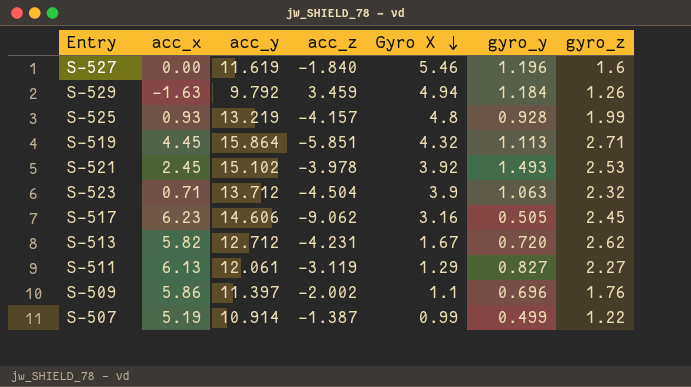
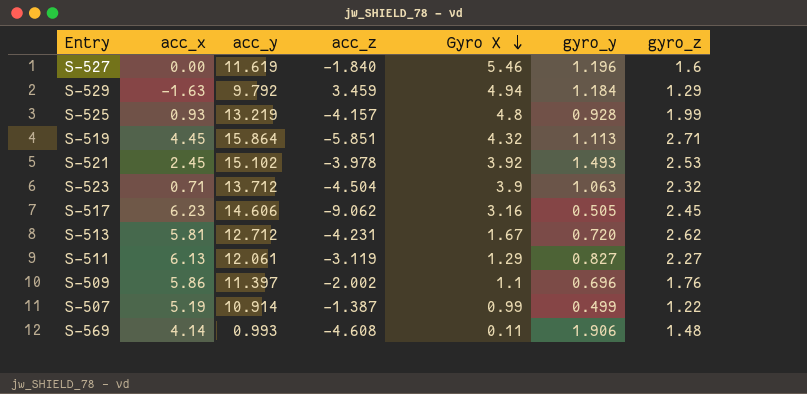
S-529 | gyro_z: 1.26 -> 1.29
S-513 | acc_x: 5.82 -> 5.81
row S-569: none -> 4.14 | 0.993 | -4.608 | 0.11 | 1.906 | 1.48

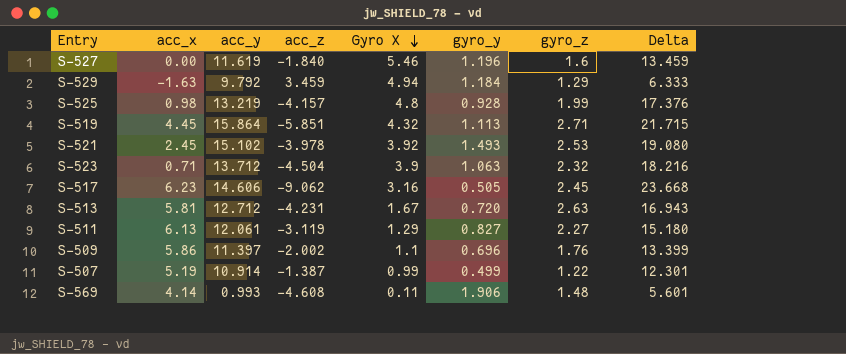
column Delta | formula: none -> [acc_y] - [acc_z]
S-525 | acc_x: 0.93 -> 0.98
S-513 | gyro_z: 2.62 -> 2.63

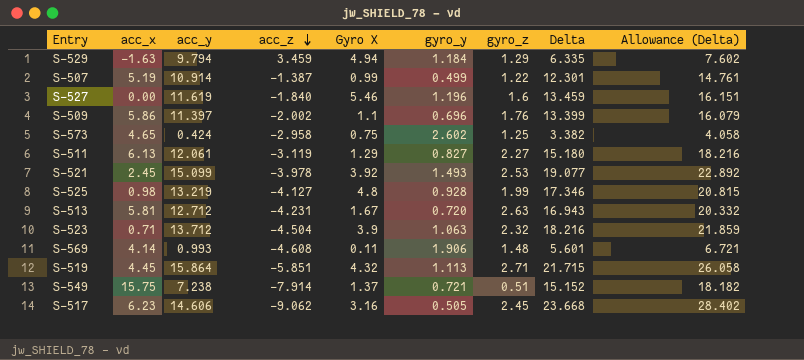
row order: Gyro X descending -> acc_z descending
column Allowance (Delta) | formula: none -> [Delta] * 1.2
S-529 | acc_y: 9.792 -> 9.794
S-529 | Delta: 6.333 -> 6.335
row S-573: none -> 4.65 | 0.424 | -2.958 | 0.75 | 2.602 | 1.25 | 3.382 | 4.058
S-521 | acc_y: 15.102 -> 15.099
S-521 | Delta: 19.080 -> 19.077
S-525 | acc_z: -4.157 -> -4.127
S-525 | Delta: 17.376 -> 17.346
row S-549: none -> 15.75 | 7.238 | -7.914 | 1.37 | 0.721 | 0.51 | 15.152 | 18.182

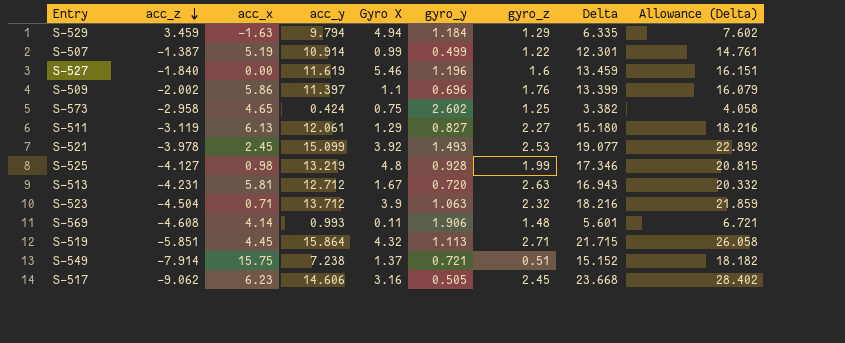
column acc_z | position: 4 -> 2

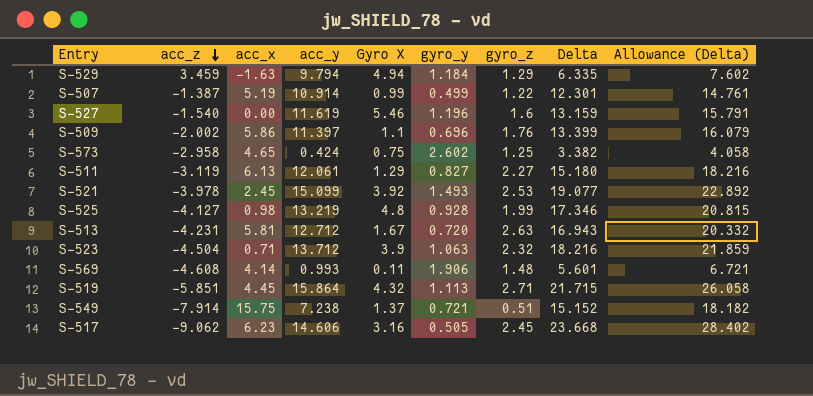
S-527 | acc_z: -1.840 -> -1.540
S-527 | Delta: 13.459 -> 13.159
S-527 | Allowance (Delta): 16.151 -> 15.791

